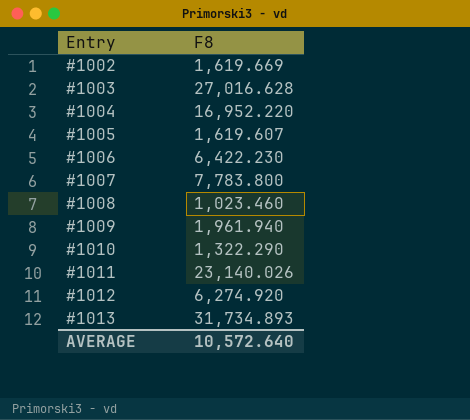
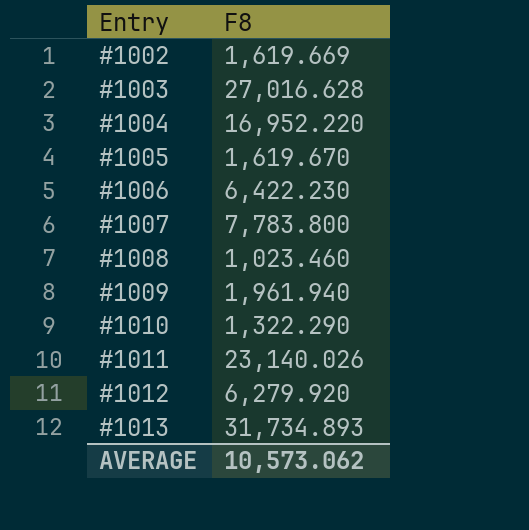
#1005 | F8: 1,619.607 -> 1,619.670
#1012 | F8: 6,274.920 -> 6,279.920
AVERAGE | F8: 10,572.640 -> 10,573.062

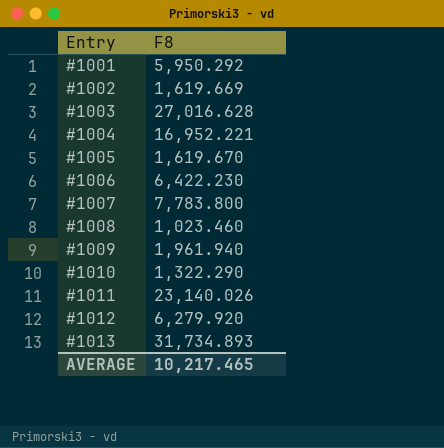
row #1001: none -> 5,950.292
#1004 | F8: 16,952.220 -> 16,952.221
AVERAGE | F8: 10,573.062 -> 10,217.465

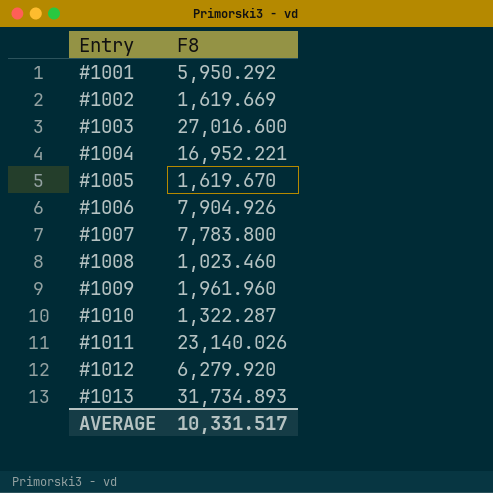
#1003 | F8: 27,016.628 -> 27,016.600
#1006 | F8: 6,422.230 -> 7,904.926
#1009 | F8: 1,961.940 -> 1,961.960
#1010 | F8: 1,322.290 -> 1,322.287
AVERAGE | F8: 10,217.465 -> 10,331.517

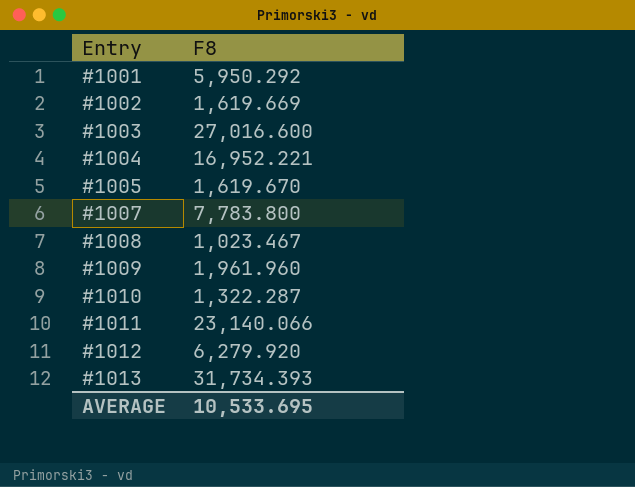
row #1006: 7,904.926 -> none
#1008 | F8: 1,023.460 -> 1,023.467
#1011 | F8: 23,140.026 -> 23,140.066
#1013 | F8: 31,734.893 -> 31,734.393
AVERAGE | F8: 10,331.517 -> 10,533.695

